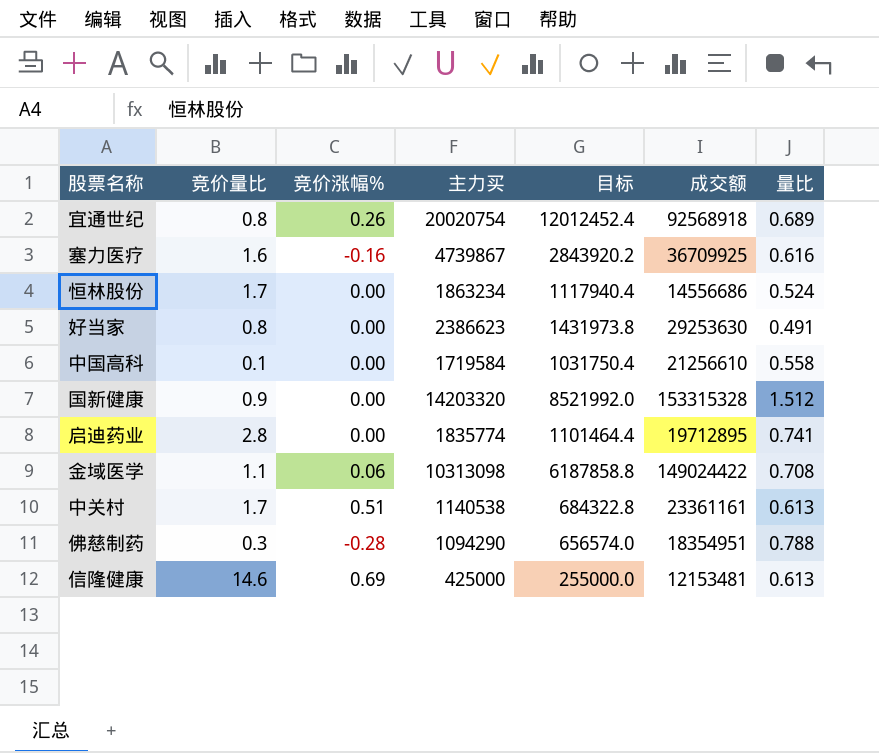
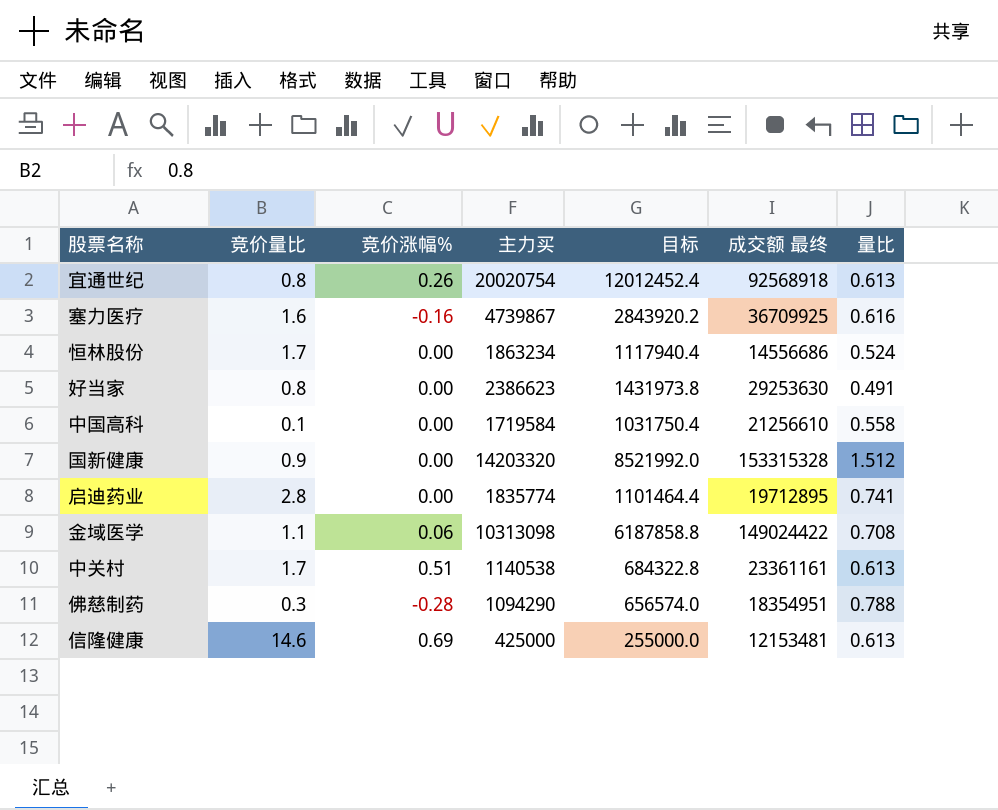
column name: 成交额 -> 成交额 最终
宜通世纪 | 量比: 0.689 -> 0.613

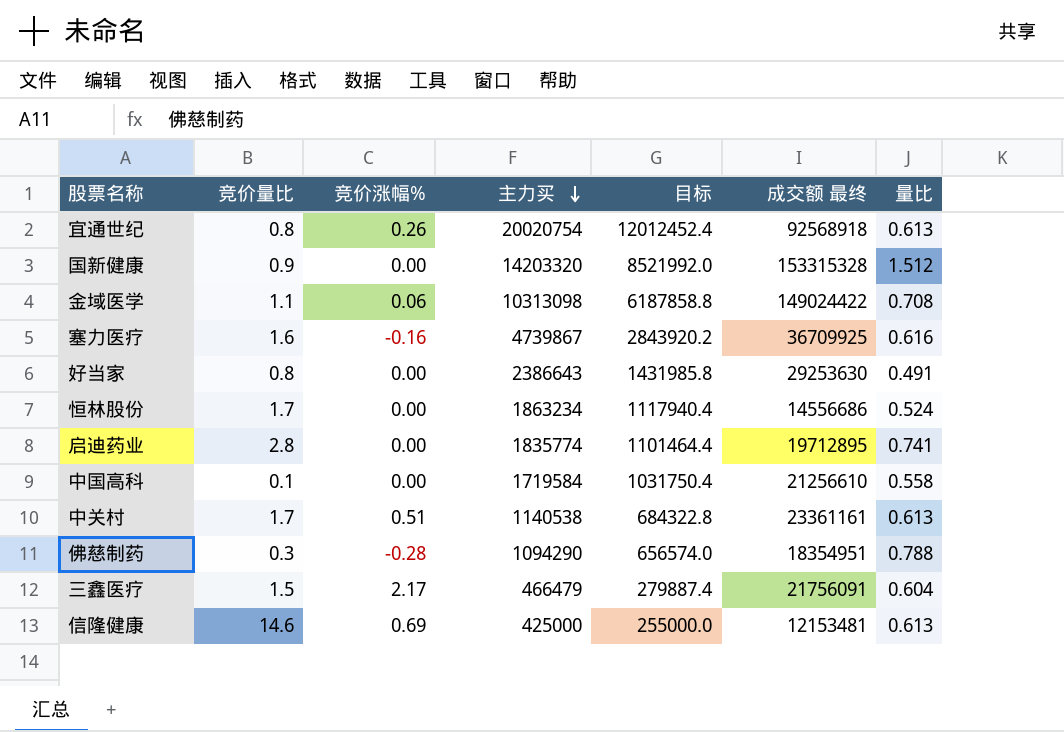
row order: none -> 主力买 descending
好当家 | 主力买: 2386623 -> 2386643
好当家 | 目标: 1431973.8 -> 1431985.8
row 三鑫医疗: none -> 1.5 | 2.17 | 466479 | 279887.4 | 21756091 | 0.604

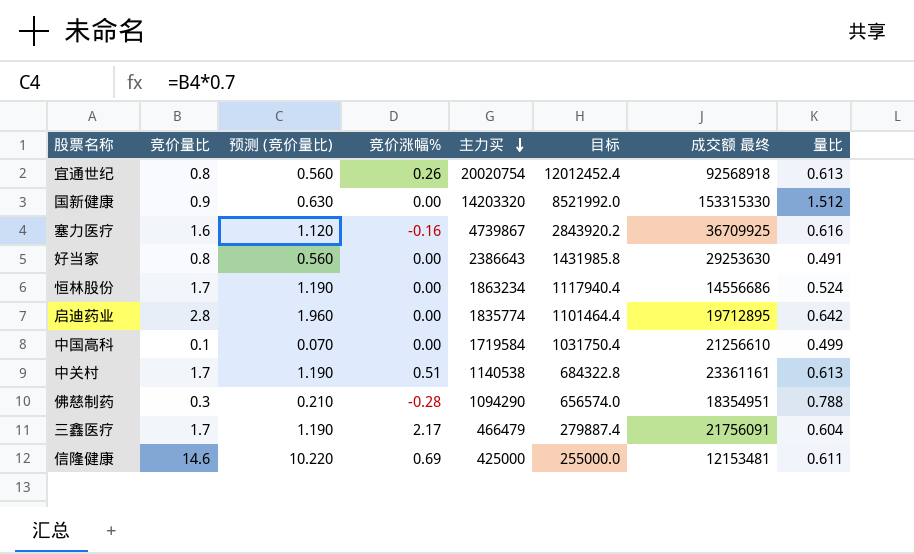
column 预测 (竞价量比) | formula: none -> [竞价量比] * 0.7
row 金域医学: 1.1 | 0.06 | 10313098 | 6187858.8 | 149024422 | 0.708 -> none
国新健康 | 成交额 最终: 153315328 -> 153315330
启迪药业 | 量比: 0.741 -> 0.642
中国高科 | 量比: 0.558 -> 0.499
三鑫医疗 | 竞价量比: 1.5 -> 1.7
信隆健康 | 量比: 0.613 -> 0.611

